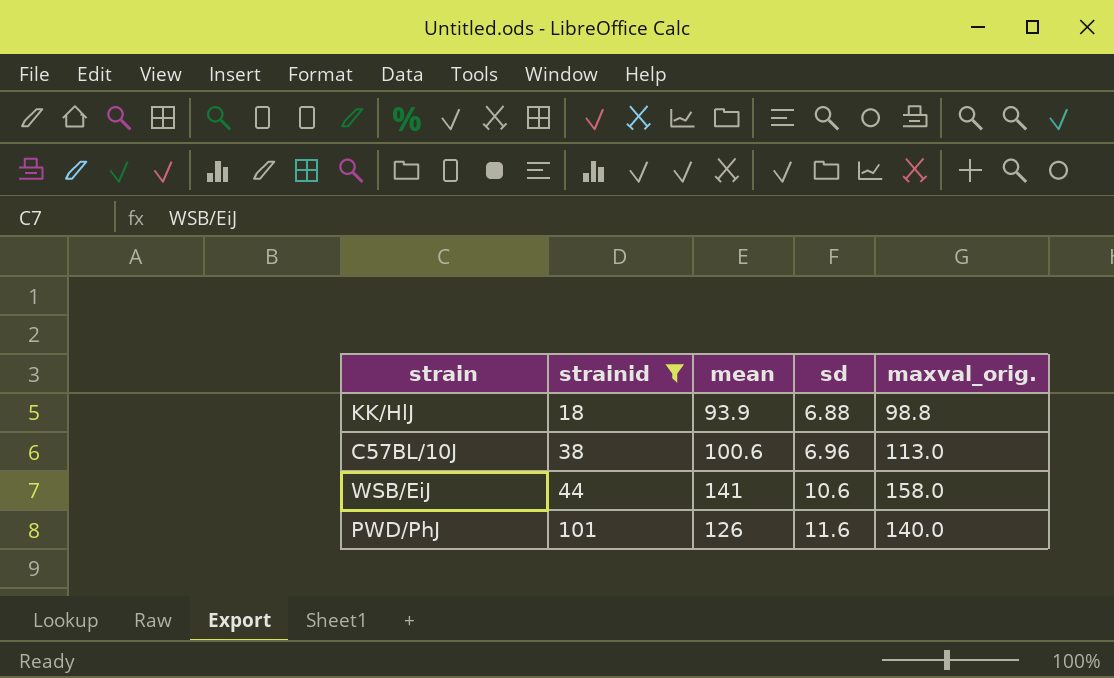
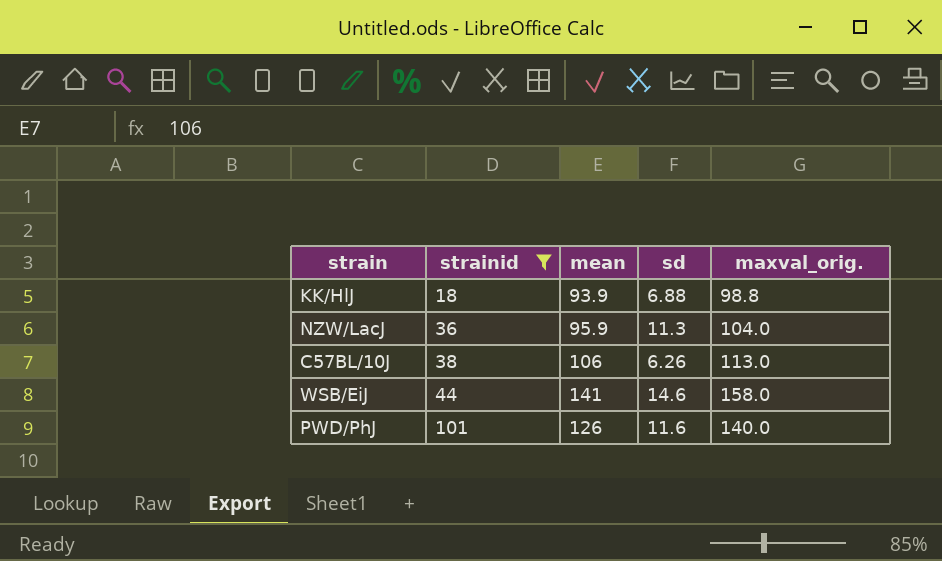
row NZW/LacJ: none -> 36 | 95.9 | 11.3 | 104.0
C57BL/10J | mean: 100.6 -> 106
C57BL/10J | sd: 6.96 -> 6.26
WSB/EiJ | sd: 10.6 -> 14.6

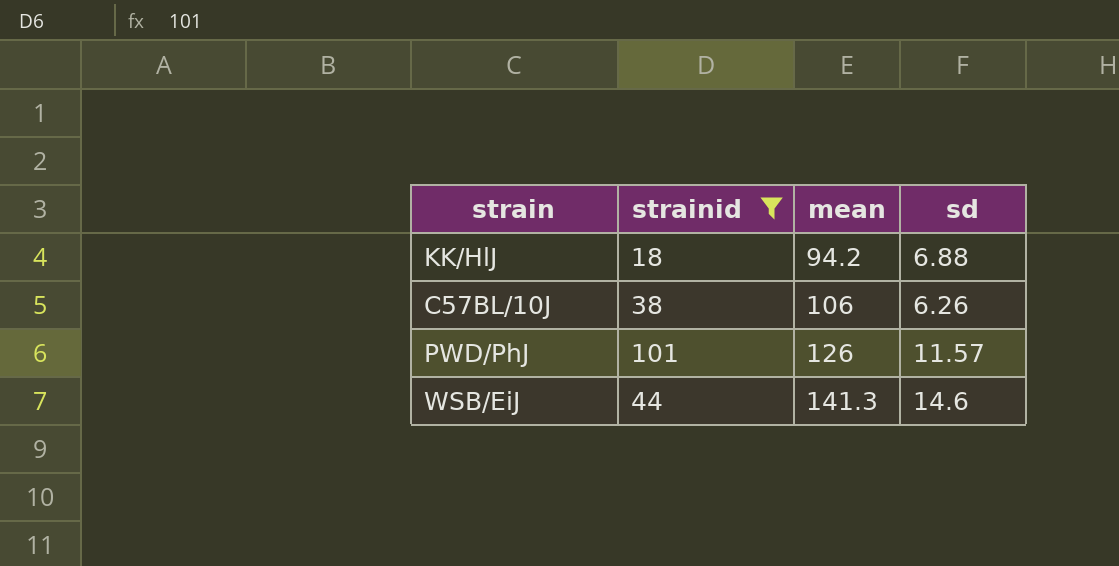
row order: strainid ascending -> mean ascending
column maxval_orig. | position: 5 -> none
row NZW/LacJ: 36 | 95.9 | 11.3 | 104.0 -> none
KK/HlJ | mean: 93.9 -> 94.2
PWD/PhJ | sd: 11.6 -> 11.57
WSB/EiJ | mean: 141 -> 141.3

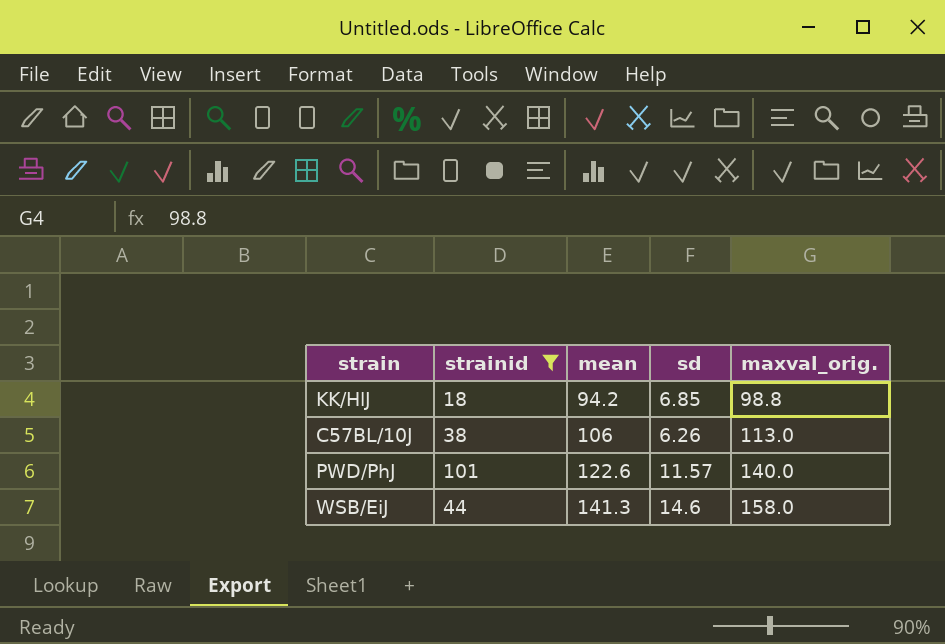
column maxval_orig. | position: none -> 5
KK/HlJ | sd: 6.88 -> 6.85
PWD/PhJ | mean: 126 -> 122.6

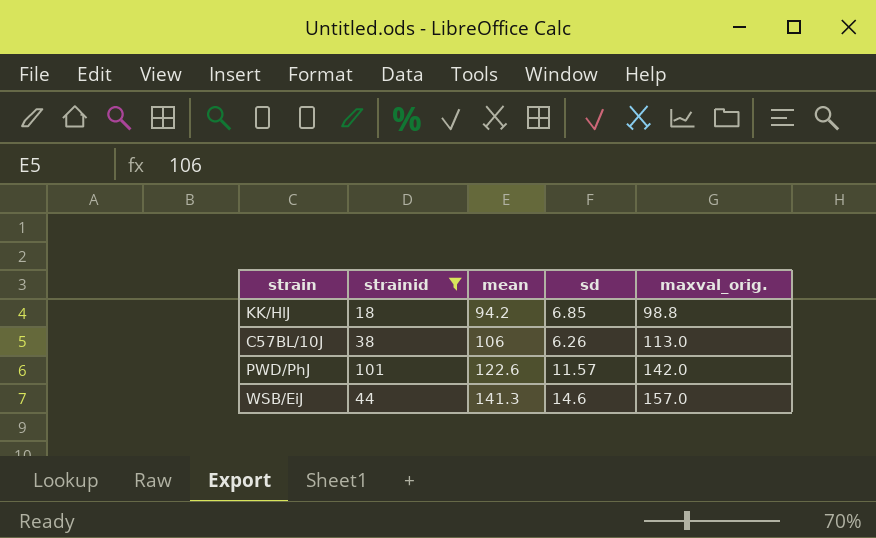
PWD/PhJ | maxval_orig.: 140.0 -> 142.0
WSB/EiJ | maxval_orig.: 158.0 -> 157.0

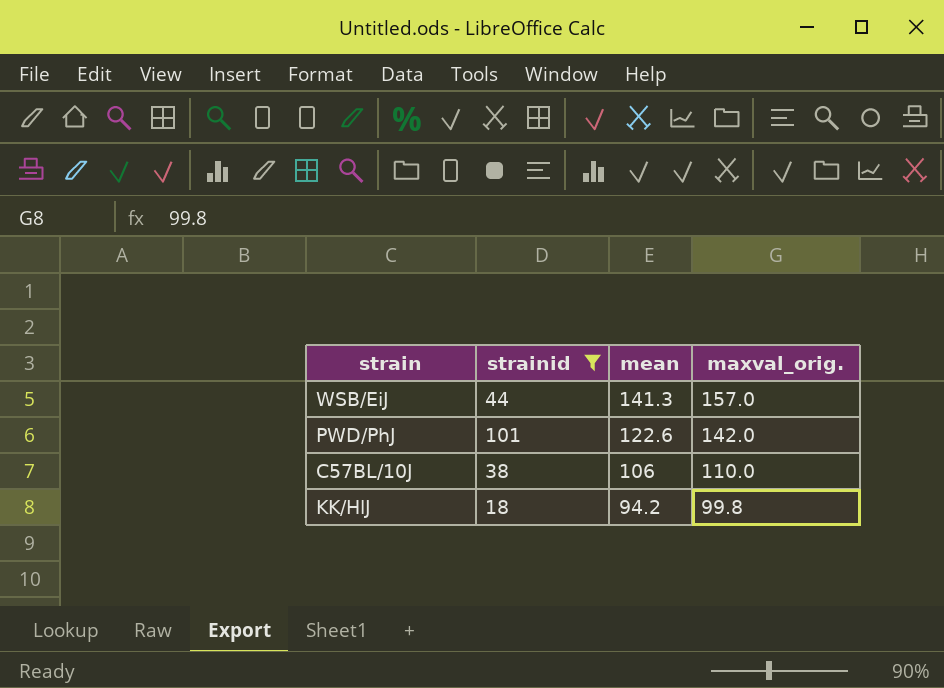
row order: mean ascending -> mean descending
column sd | position: 4 -> none
C57BL/10J | maxval_orig.: 113.0 -> 110.0
KK/HlJ | maxval_orig.: 98.8 -> 99.8

